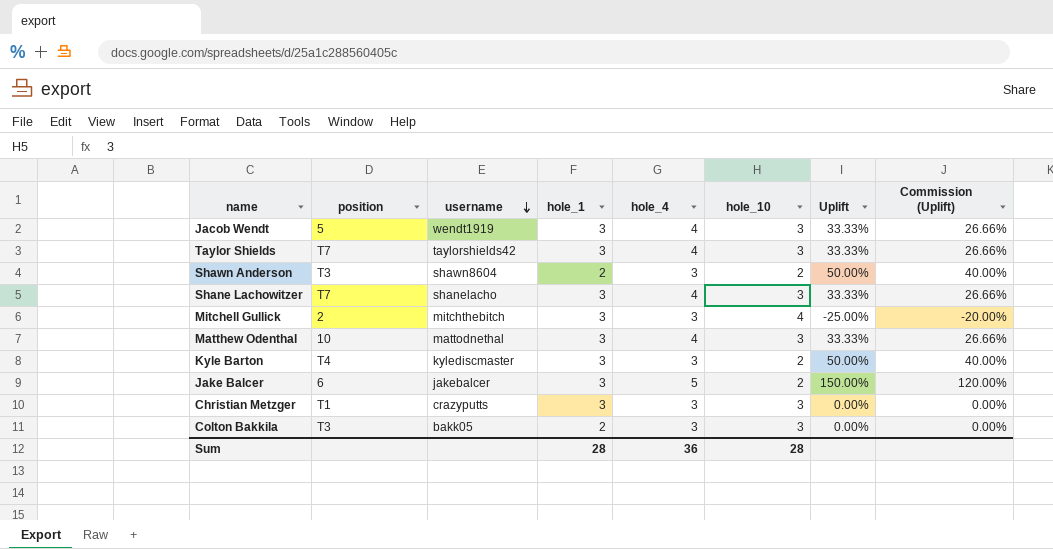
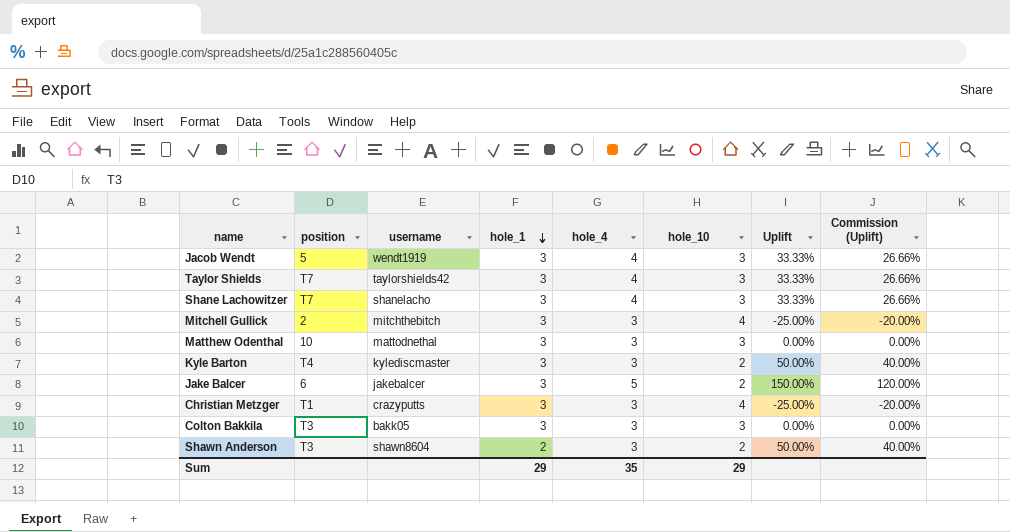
row order: username descending -> hole_1 descending
Matthew Odenthal | hole_4: 4 -> 3
Matthew Odenthal | Uplift: 33.33% -> 0.00%
Matthew Odenthal | Commission (Uplift): 26.66% -> 0.00%
Christian Metzger | hole_10: 3 -> 4
Christian Metzger | Uplift: 0.00% -> -25.00%
Christian Metzger | Commission (Uplift): 0.00% -> -20.00%
Colton Bakkila | hole_1: 2 -> 3
Sum | hole_1: 28 -> 29
Sum | hole_4: 36 -> 35
Sum | hole_10: 28 -> 29

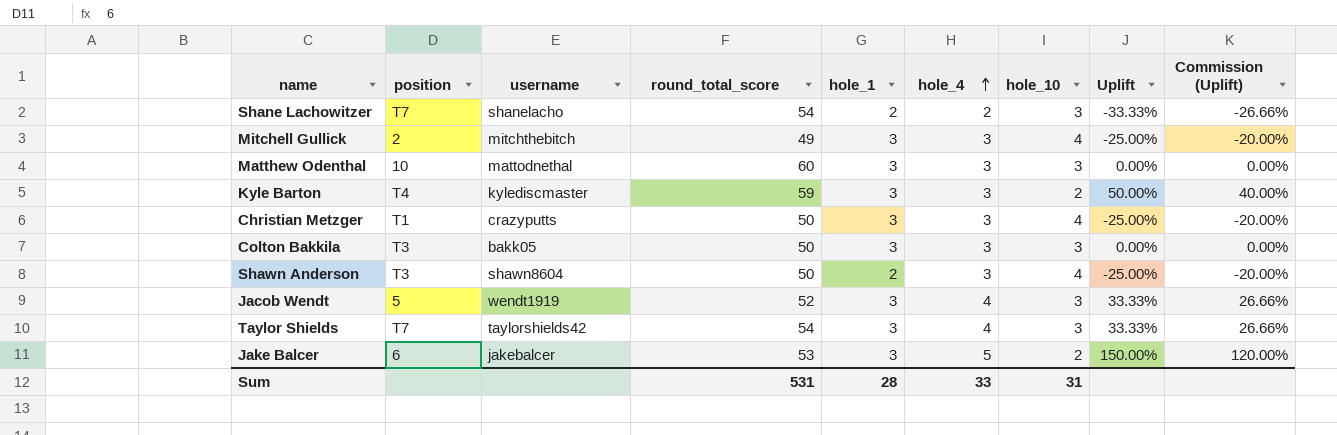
row order: hole_1 descending -> hole_4 ascending
column round_total_score | position: none -> 4
Shane Lachowitzer | hole_1: 3 -> 2
Shane Lachowitzer | hole_4: 4 -> 2
Shane Lachowitzer | Uplift: 33.33% -> -33.33%
Shane Lachowitzer | Commission (Uplift): 26.66% -> -26.66%
Shawn Anderson | hole_10: 2 -> 4
Shawn Anderson | Uplift: 50.00% -> -25.00%
Shawn Anderson | Commission (Uplift): 40.00% -> -20.00%
Sum | hole_1: 29 -> 28
Sum | hole_4: 35 -> 33
Sum | hole_10: 29 -> 31

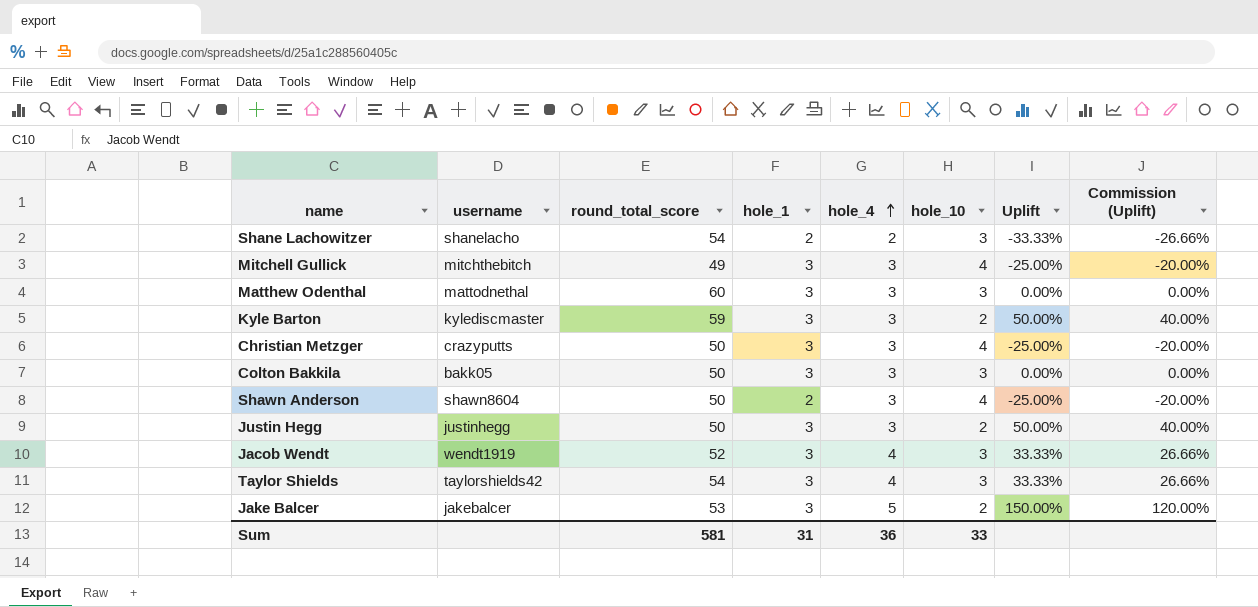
column position | position: 2 -> none
row Justin Hegg: none -> justinhegg | 50 | 3 | 3 | 2 | 50.00% | 40.00%
Sum | round_total_score: 531 -> 581
Sum | hole_1: 28 -> 31
Sum | hole_4: 33 -> 36
Sum | hole_10: 31 -> 33

